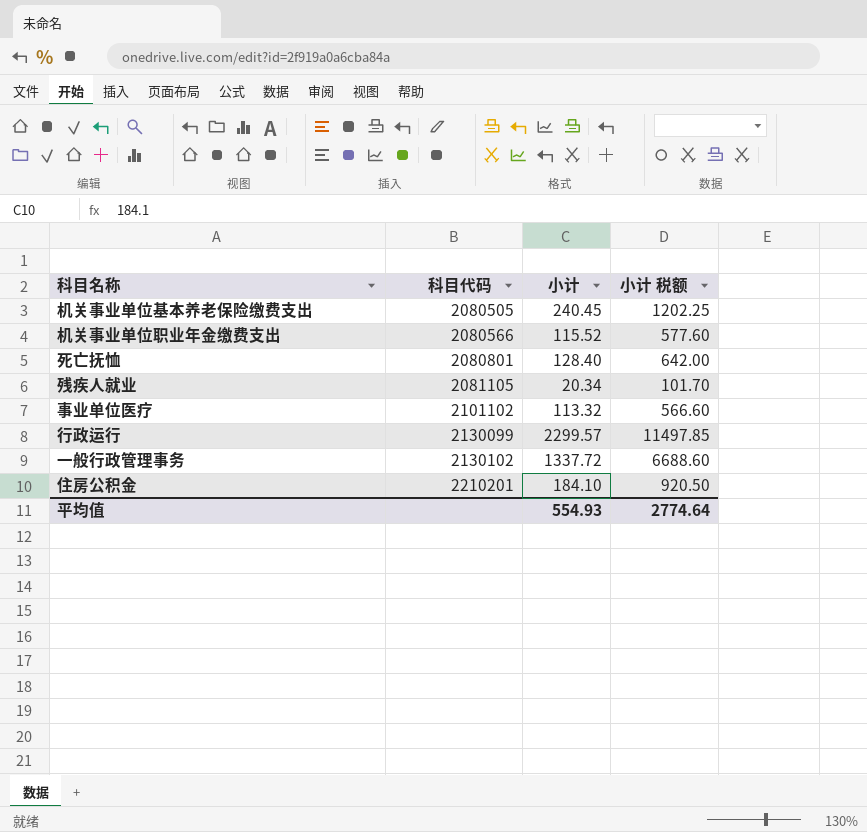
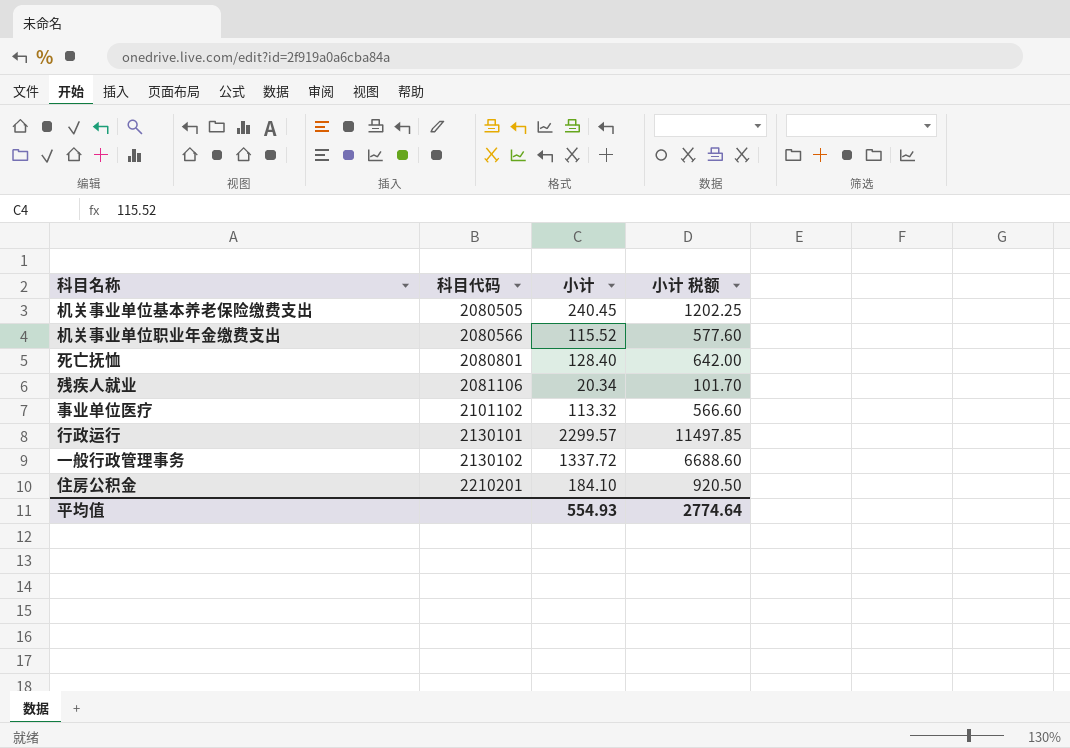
残疾人就业 | 科目代码: 2081105 -> 2081106
行政运行 | 科目代码: 2130099 -> 2130101

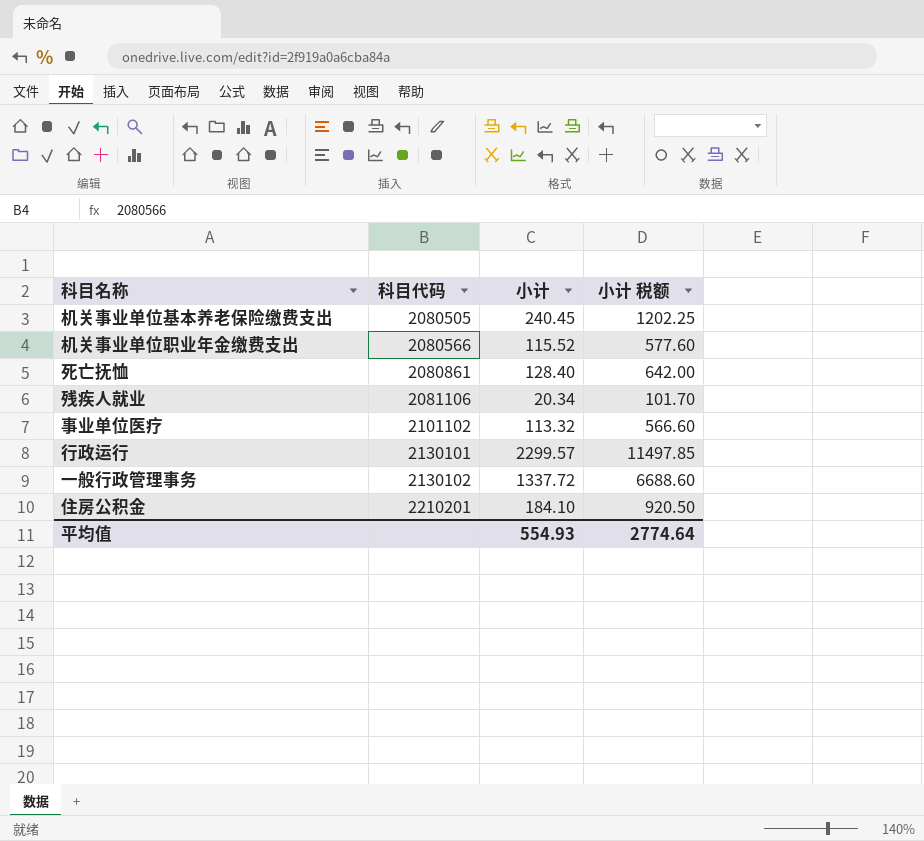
死亡抚恤 | 科目代码: 2080801 -> 2080861

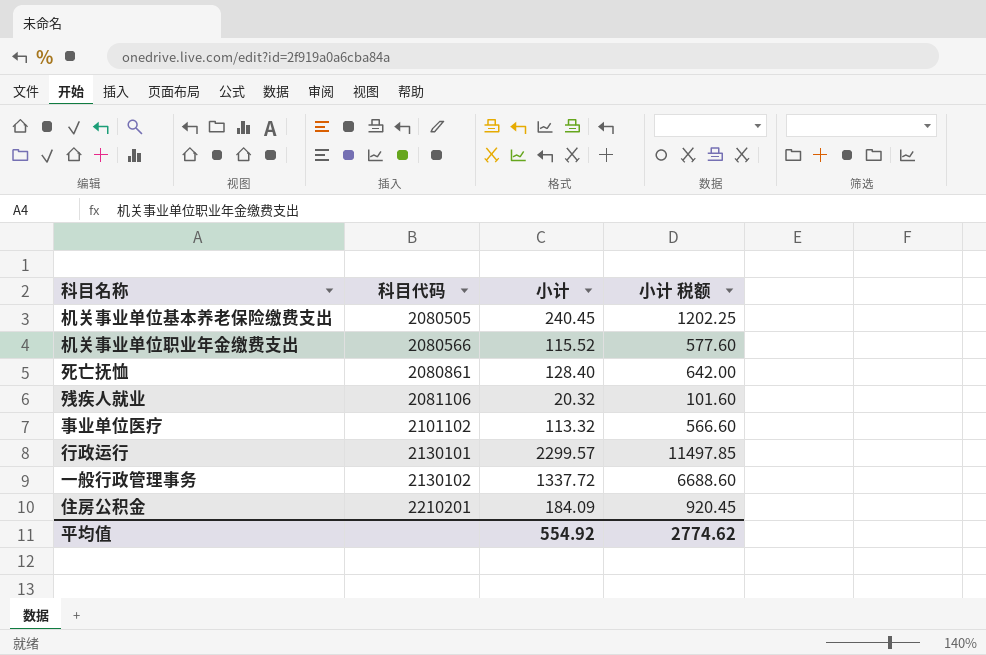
残疾人就业 | 小计: 20.34 -> 20.32
残疾人就业 | 小计 税额: 101.70 -> 101.60
住房公积金 | 小计: 184.10 -> 184.09
住房公积金 | 小计 税额: 920.50 -> 920.45
平均值 | 小计: 554.93 -> 554.92
平均值 | 小计 税额: 2774.64 -> 2774.62

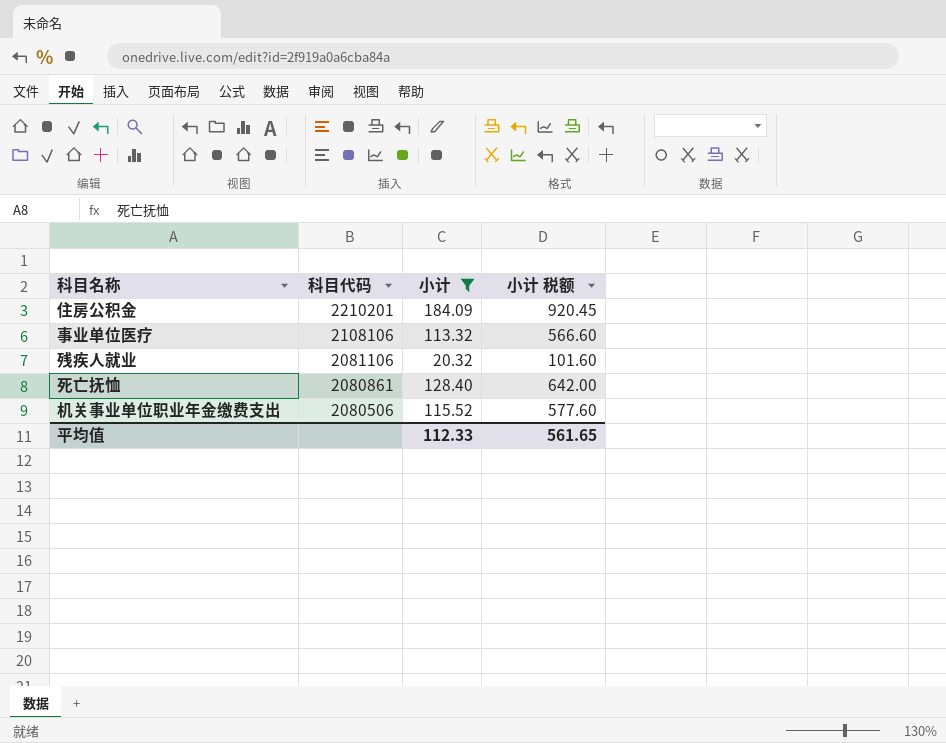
filter: none -> 小计 <= 184.09
row order: 科目代码 ascending -> 科目代码 descending
事业单位医疗 | 科目代码: 2101102 -> 2108106
机关事业单位职业年金缴费支出 | 科目代码: 2080566 -> 2080506
平均值 | 小计: 554.92 -> 112.33
平均值 | 小计 税额: 2774.62 -> 561.65

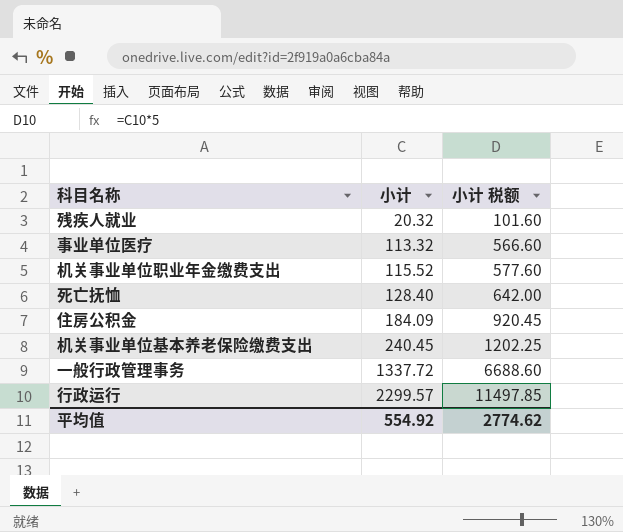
filter: 小计 <= 184.09 -> none
row order: 科目代码 descending -> 小计 ascending
column 科目代码 | position: 2 -> none
平均值 | 小计: 112.33 -> 554.92
平均值 | 小计 税额: 561.65 -> 2774.62

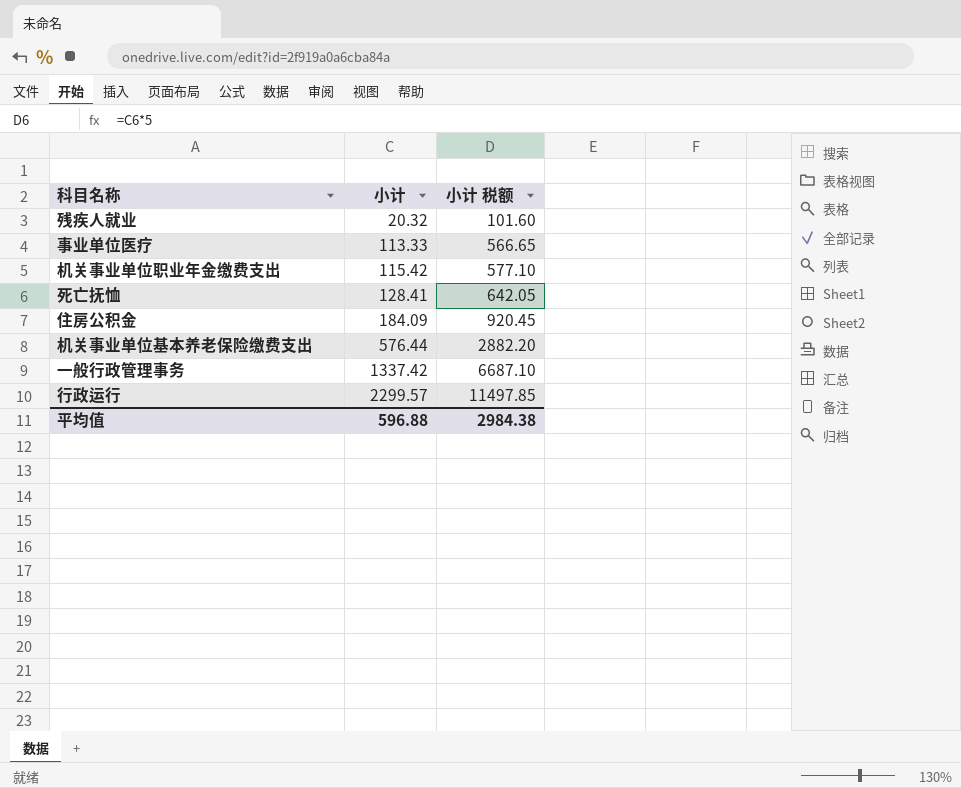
事业单位医疗 | 小计: 113.32 -> 113.33
事业单位医疗 | 小计 税额: 566.60 -> 566.65
机关事业单位职业年金缴费支出 | 小计: 115.52 -> 115.42
机关事业单位职业年金缴费支出 | 小计 税额: 577.60 -> 577.10
死亡抚恤 | 小计: 128.40 -> 128.41
死亡抚恤 | 小计 税额: 642.00 -> 642.05
机关事业单位基本养老保险缴费支出 | 小计: 240.45 -> 576.44
机关事业单位基本养老保险缴费支出 | 小计 税额: 1202.25 -> 2882.20
一般行政管理事务 | 小计: 1337.72 -> 1337.42
一般行政管理事务 | 小计 税额: 6688.60 -> 6687.10
平均值 | 小计: 554.92 -> 596.88
平均值 | 小计 税额: 2774.62 -> 2984.38

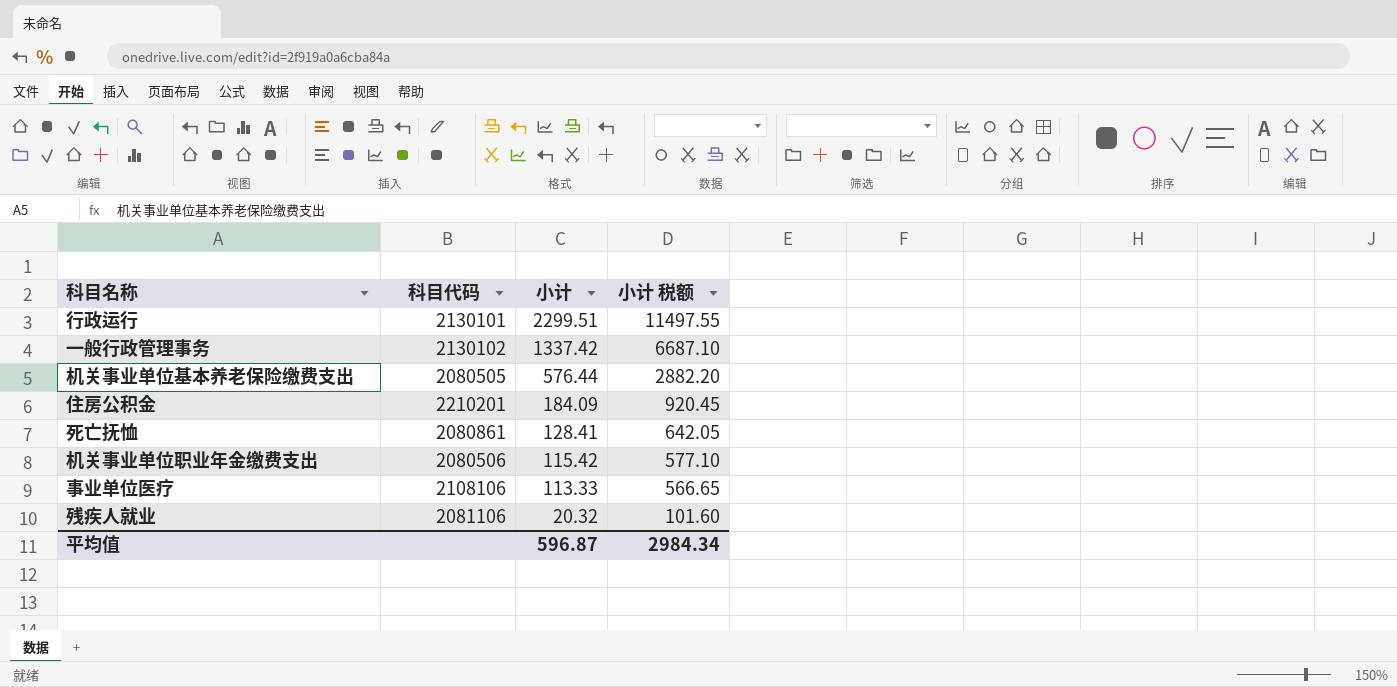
row order: 小计 ascending -> 小计 descending
column 科目代码 | position: none -> 2
行政运行 | 小计: 2299.57 -> 2299.51
行政运行 | 小计 税额: 11497.85 -> 11497.55
平均值 | 小计: 596.88 -> 596.87
平均值 | 小计 税额: 2984.38 -> 2984.34

